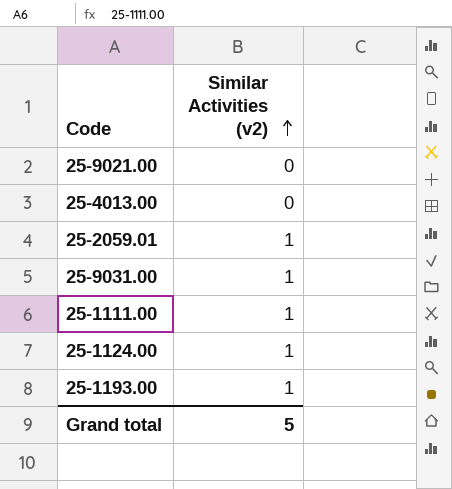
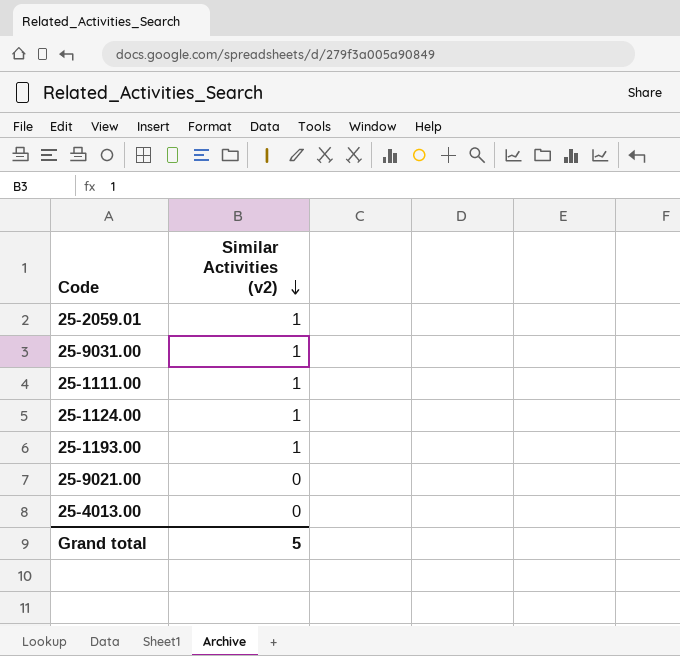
row order: Similar Activities (v2) ascending -> Similar Activities (v2) descending

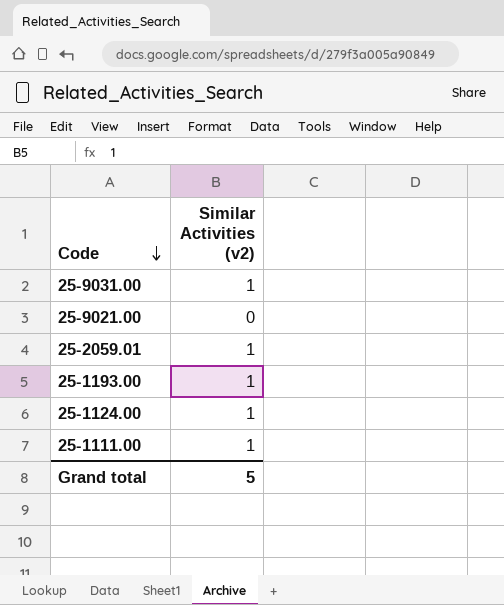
row order: Similar Activities (v2) descending -> Code descending
row 25-4013.00: 0 -> none

